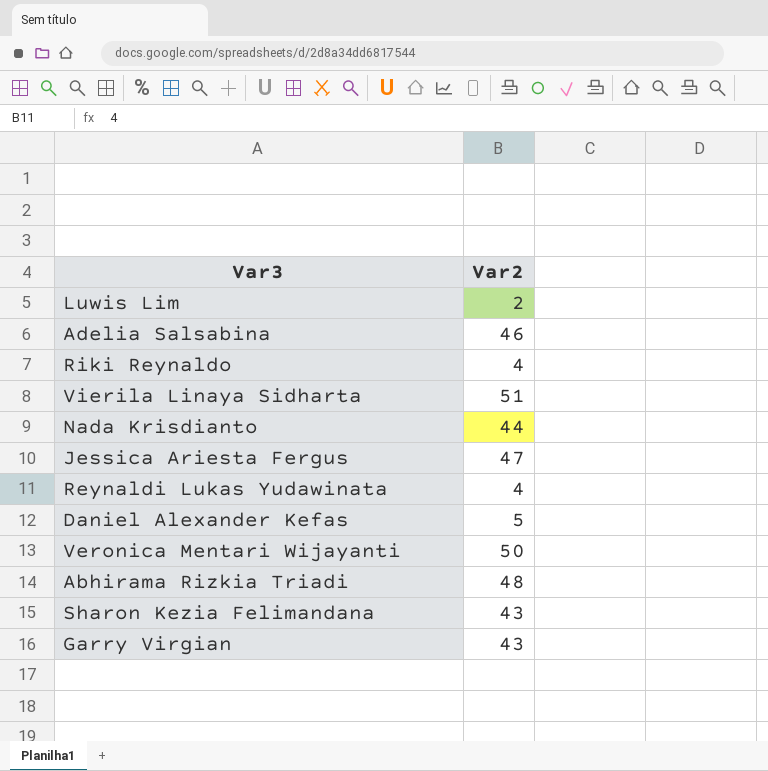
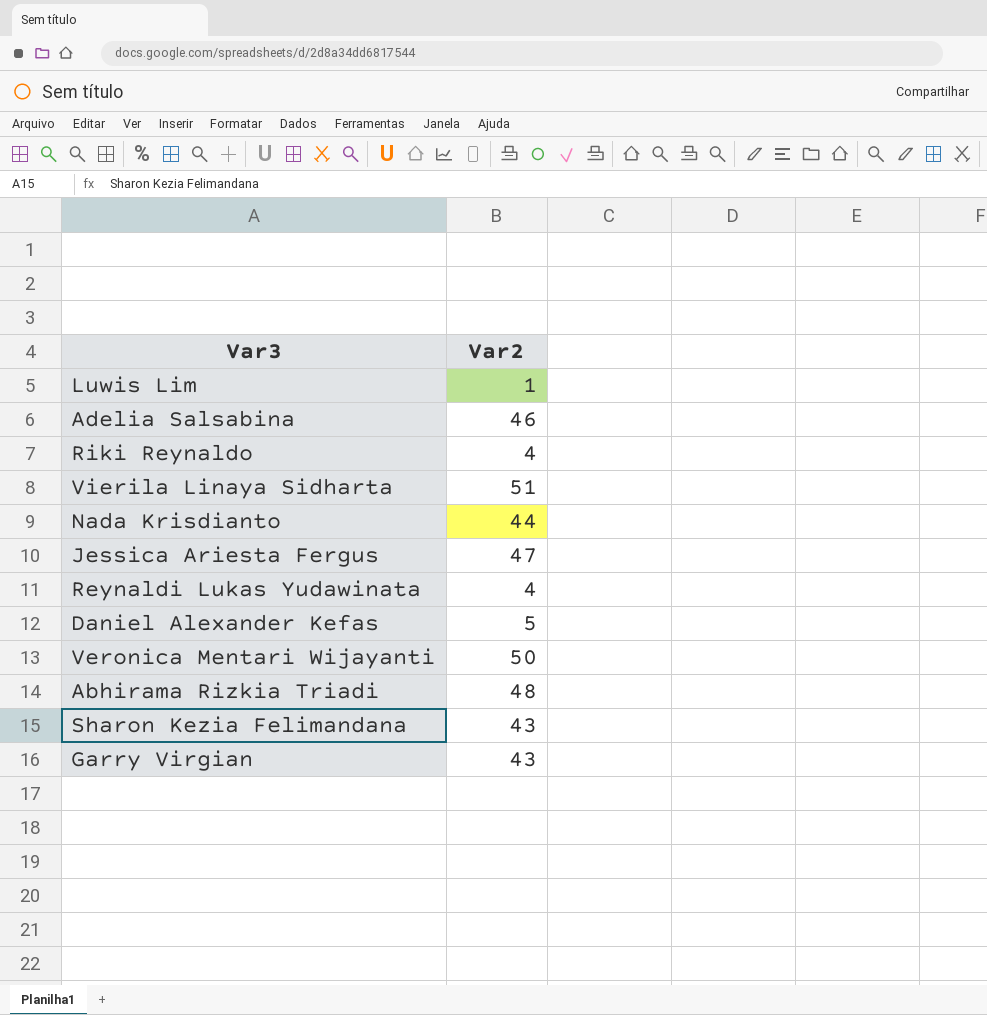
Luwis Lim | Var2: 2 -> 1

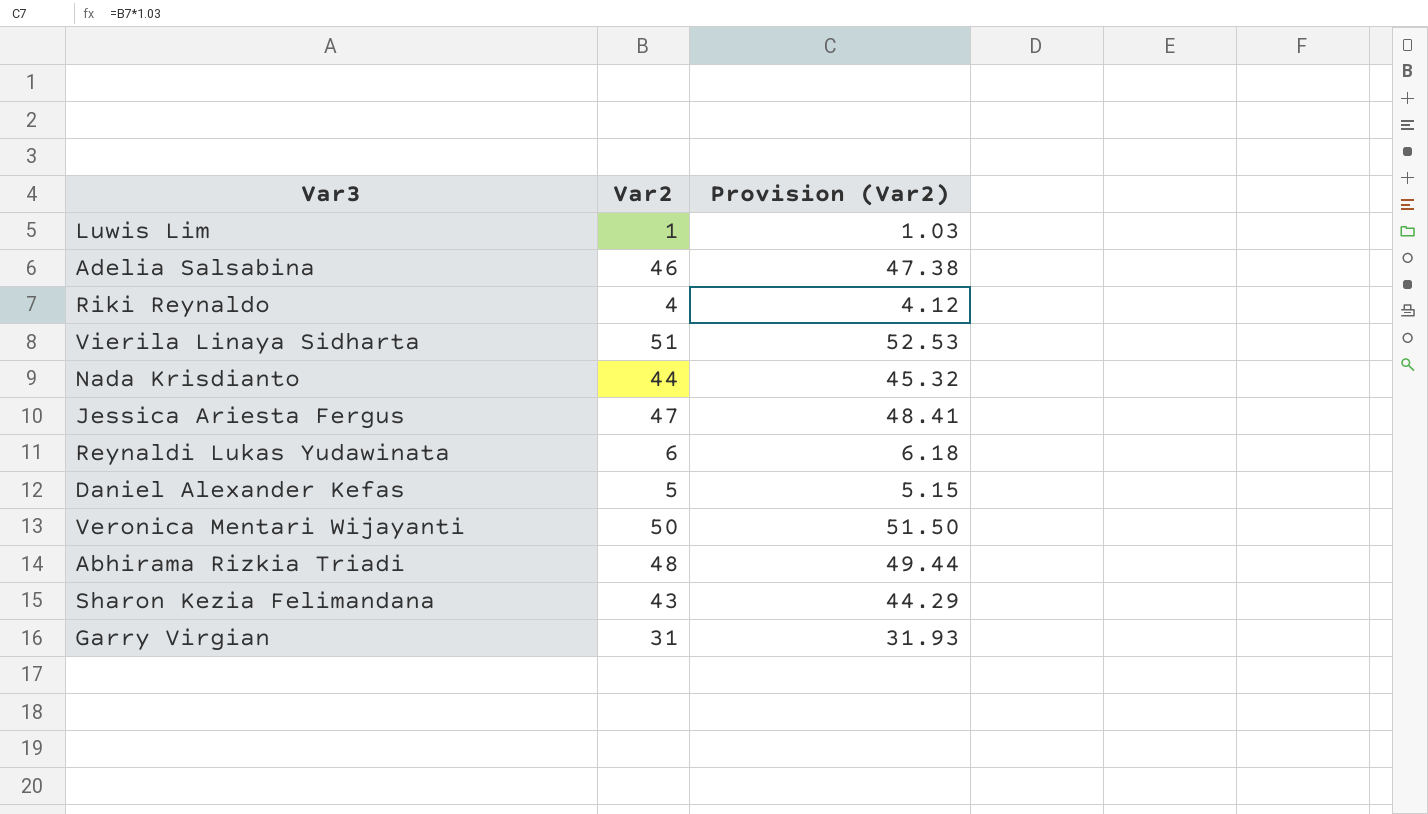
column Provision (Var2) | formula: none -> [Var2] * 1.03
Reynaldi Lukas Yudawinata | Var2: 4 -> 6
Garry Virgian | Var2: 43 -> 31

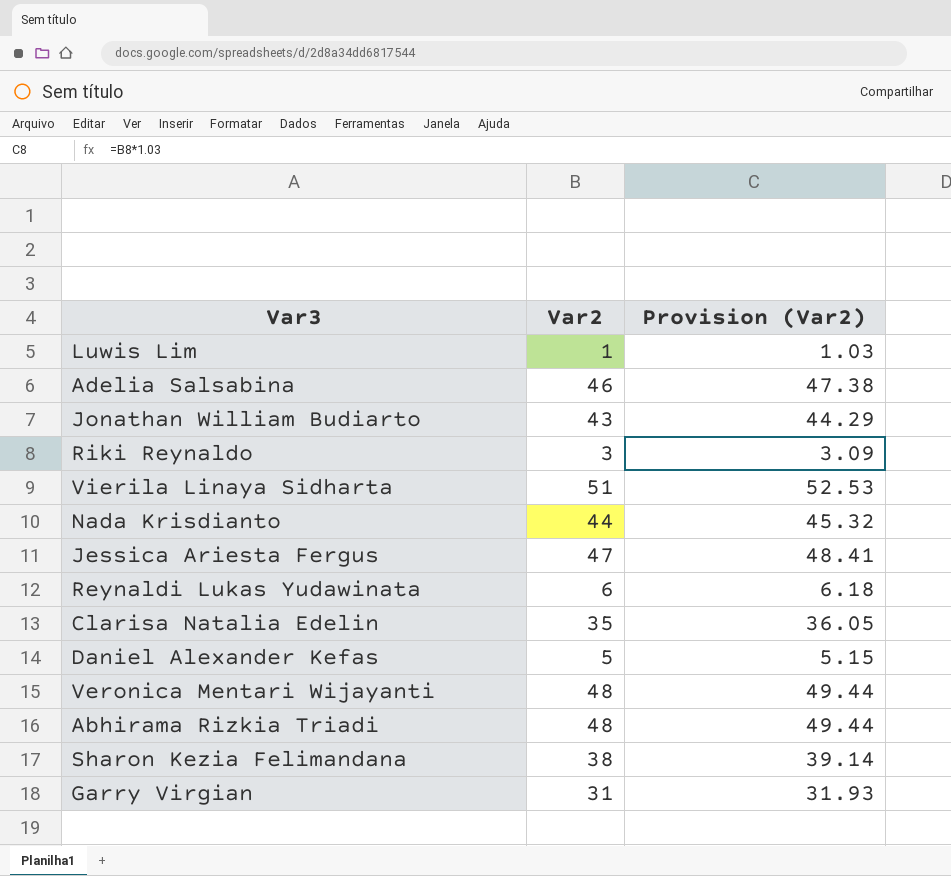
row Jonathan William Budiarto: none -> 43 | 44.29
Riki Reynaldo | Var2: 4 -> 3
Riki Reynaldo | Provision (Var2): 4.12 -> 3.09
row Clarisa Natalia Edelin: none -> 35 | 36.05
Veronica Mentari Wijayanti | Var2: 50 -> 48
Veronica Mentari Wijayanti | Provision (Var2): 51.50 -> 49.44
Sharon Kezia Felimandana | Var2: 43 -> 38
Sharon Kezia Felimandana | Provision (Var2): 44.29 -> 39.14

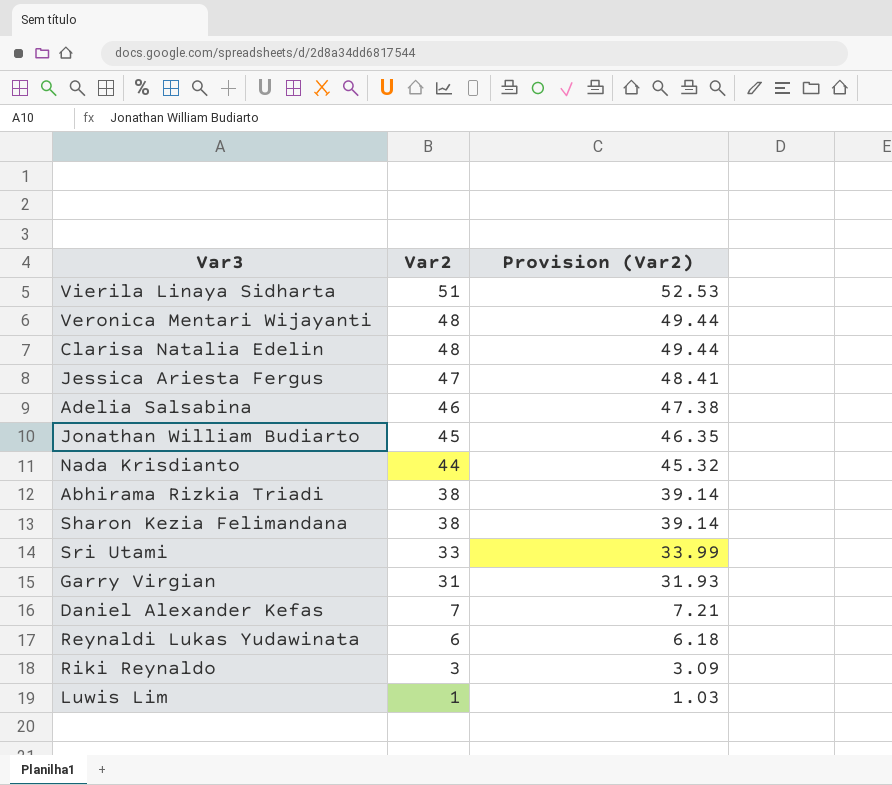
row order: none -> Var2 descending
Clarisa Natalia Edelin | Var2: 35 -> 48
Clarisa Natalia Edelin | Provision (Var2): 36.05 -> 49.44
Jonathan William Budiarto | Var2: 43 -> 45
Jonathan William Budiarto | Provision (Var2): 44.29 -> 46.35
Abhirama Rizkia Triadi | Var2: 48 -> 38
Abhirama Rizkia Triadi | Provision (Var2): 49.44 -> 39.14
row Sri Utami: none -> 33 | 33.99
Daniel Alexander Kefas | Var2: 5 -> 7
Daniel Alexander Kefas | Provision (Var2): 5.15 -> 7.21

